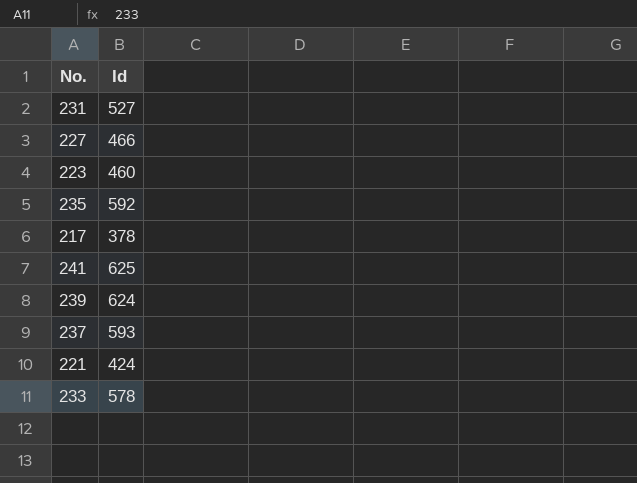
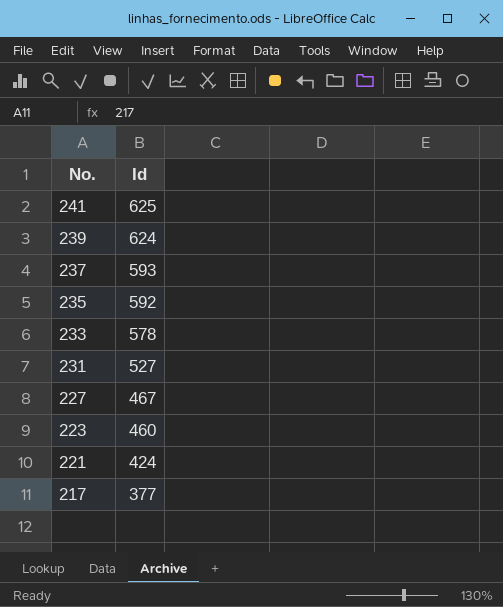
row order: none -> No. descending
227 | Id: 466 -> 467
217 | Id: 378 -> 377

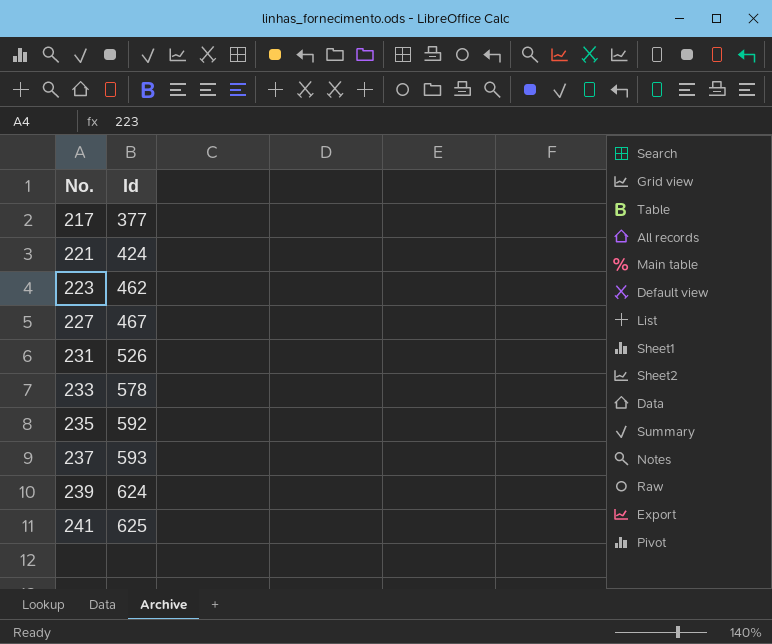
row order: No. descending -> No. ascending
223 | Id: 460 -> 462
231 | Id: 527 -> 526

